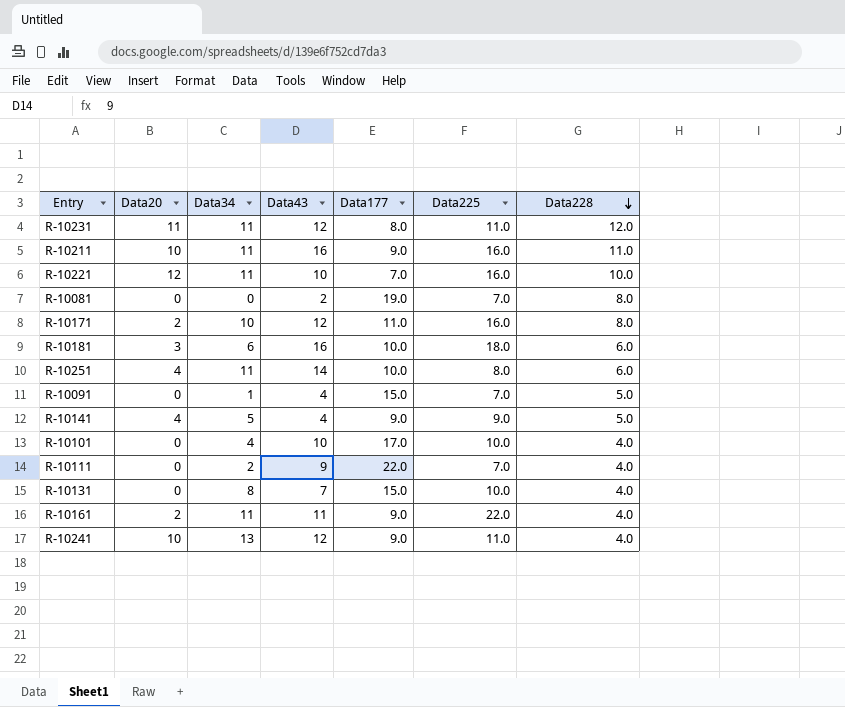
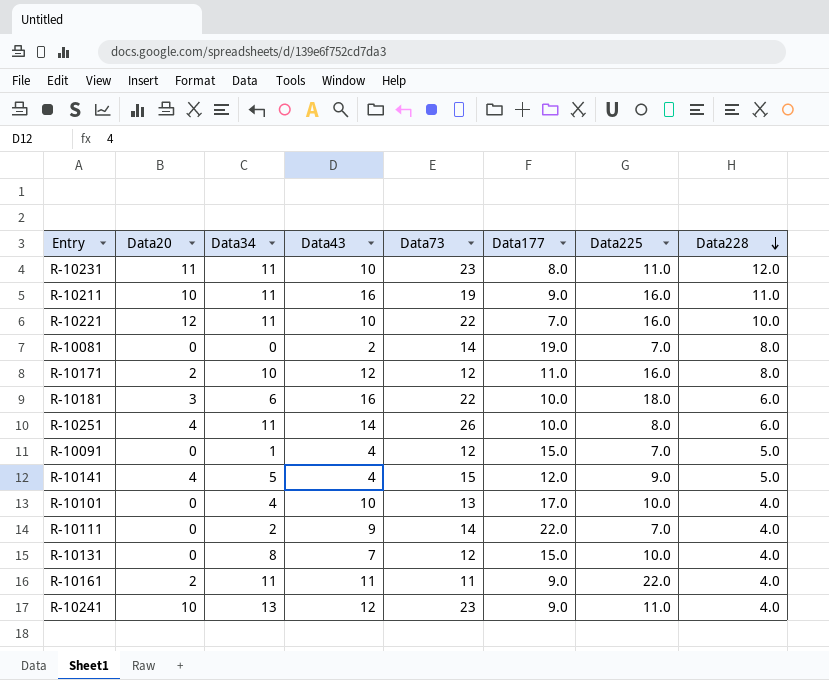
column Data73 | position: none -> 5
R-10231 | Data43: 12 -> 10
R-10141 | Data177: 9.0 -> 12.0

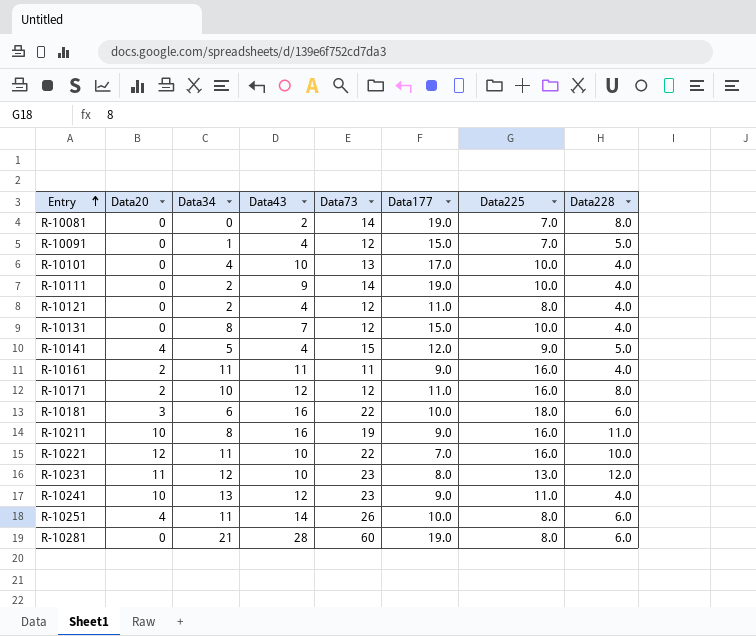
row order: Data228 descending -> Entry ascending
R-10111 | Data177: 22.0 -> 19.0
R-10111 | Data225: 7.0 -> 10.0
row R-10121: none -> 0 | 2 | 4 | 12 | 11.0 | 8.0 | 4.0
R-10161 | Data225: 22.0 -> 16.0
R-10211 | Data34: 11 -> 8
R-10231 | Data34: 11 -> 12
R-10231 | Data225: 11.0 -> 13.0
row R-10281: none -> 0 | 21 | 28 | 60 | 19.0 | 8.0 | 6.0

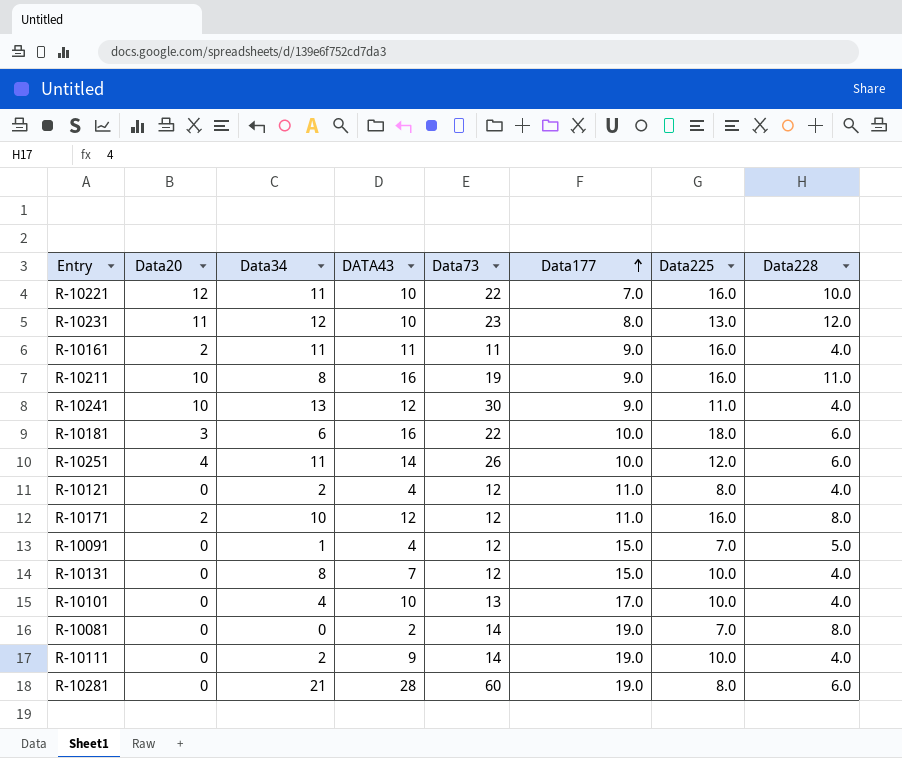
row order: Entry ascending -> Data177 ascending
column name: Data43 -> DATA43
row R-10141: 4 | 5 | 4 | 15 | 12.0 | 9.0 | 5.0 -> none
R-10241 | Data73: 23 -> 30
R-10251 | Data225: 8.0 -> 12.0

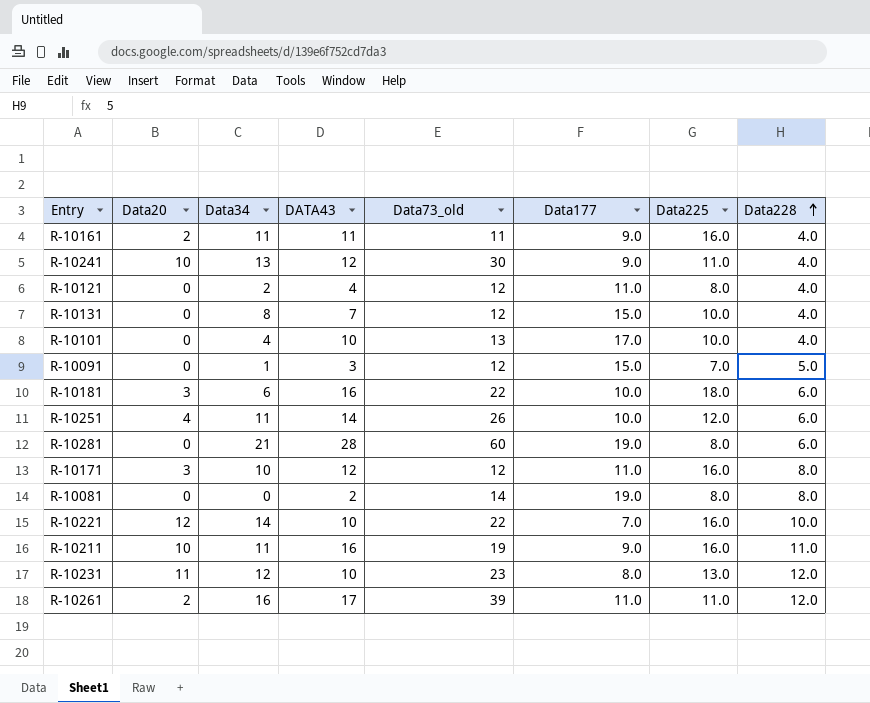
row order: Data177 ascending -> Data228 ascending
column name: Data73 -> Data73_old
row R-10111: 0 | 2 | 9 | 14 | 19.0 | 10.0 | 4.0 -> none
R-10091 | DATA43: 4 -> 3
R-10171 | Data20: 2 -> 3
R-10081 | Data225: 7.0 -> 8.0
R-10221 | Data34: 11 -> 14
R-10211 | Data34: 8 -> 11
row R-10261: none -> 2 | 16 | 17 | 39 | 11.0 | 11.0 | 12.0

